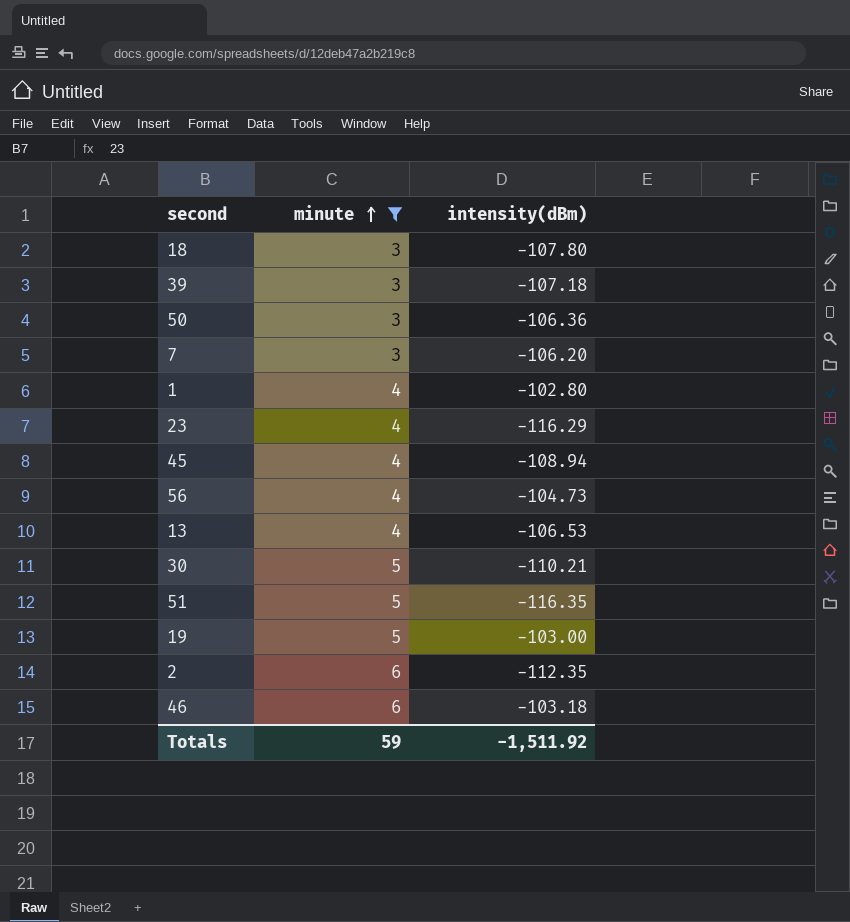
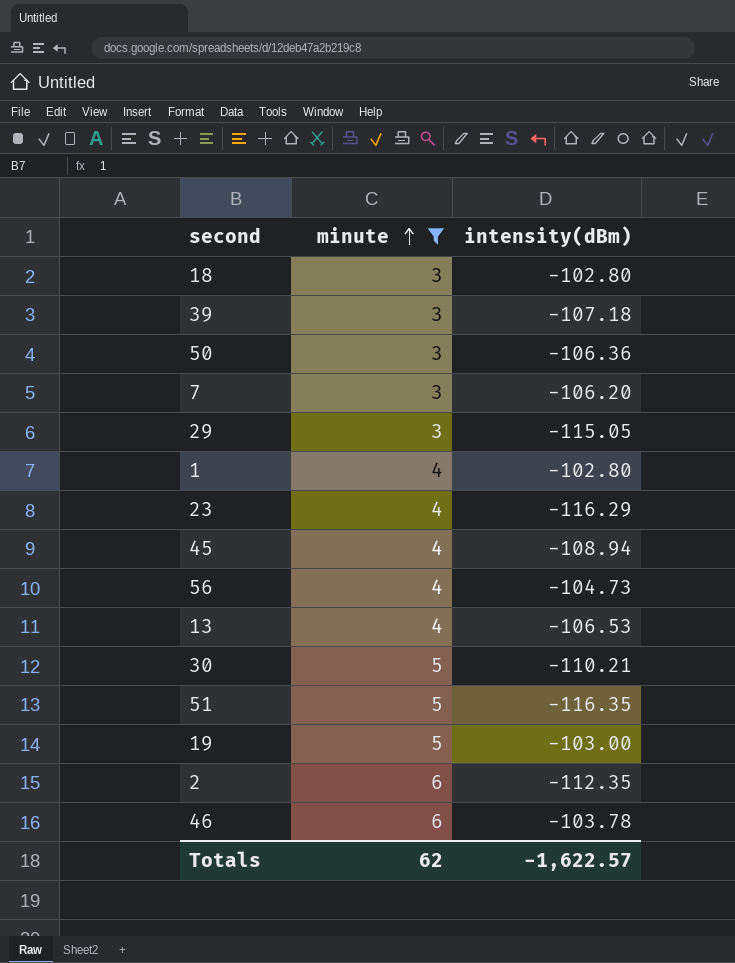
18 | intensity(dBm): -107.80 -> -102.80
row 29: none -> 3 | -115.05
46 | intensity(dBm): -103.18 -> -103.78
Totals | minute: 59 -> 62
Totals | intensity(dBm): -1,511.92 -> -1,622.57

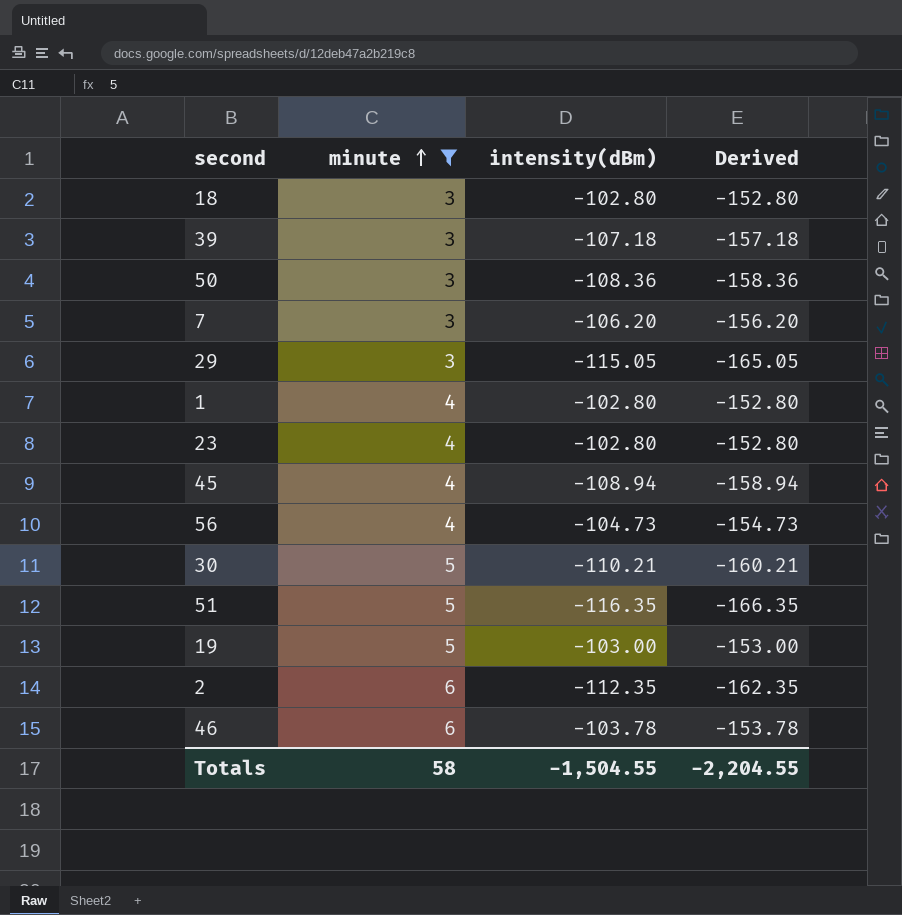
column Derived | formula: none -> [intensity(dBm)] - 50
row 13: 4 | -106.53 -> none
50 | intensity(dBm): -106.36 -> -108.36
23 | intensity(dBm): -116.29 -> -102.80
Totals | minute: 62 -> 58
Totals | intensity(dBm): -1,622.57 -> -1,504.55

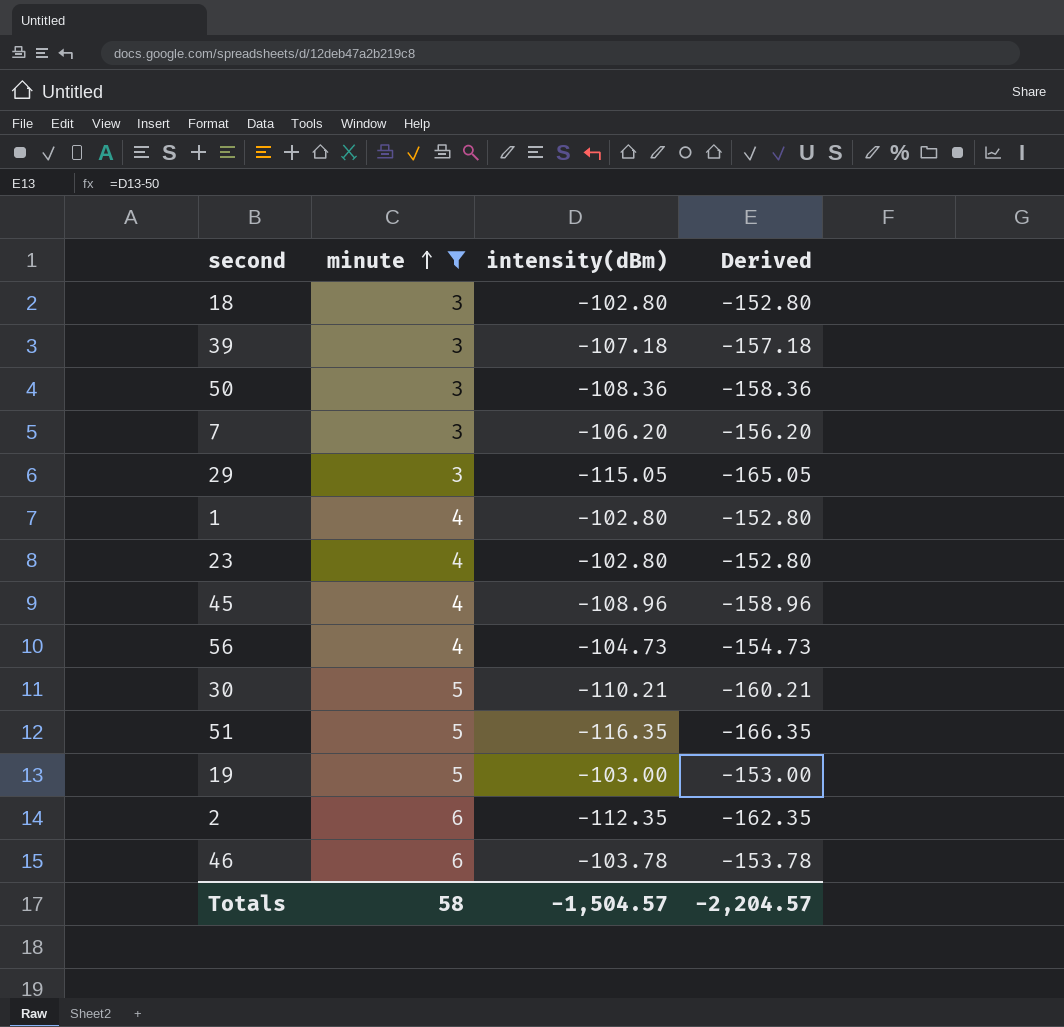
45 | intensity(dBm): -108.94 -> -108.96
45 | Derived: -158.94 -> -158.96
Totals | intensity(dBm): -1,504.55 -> -1,504.57
Totals | Derived: -2,204.55 -> -2,204.57

